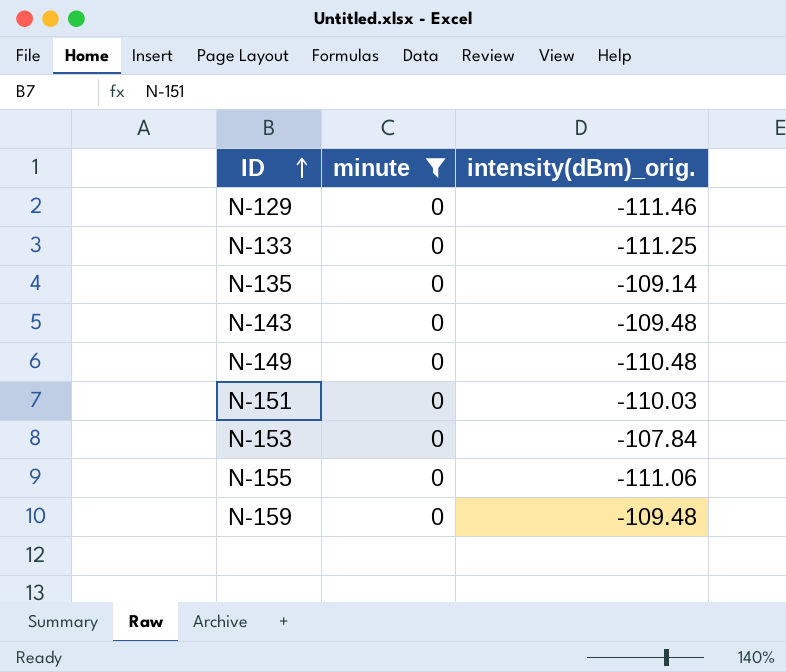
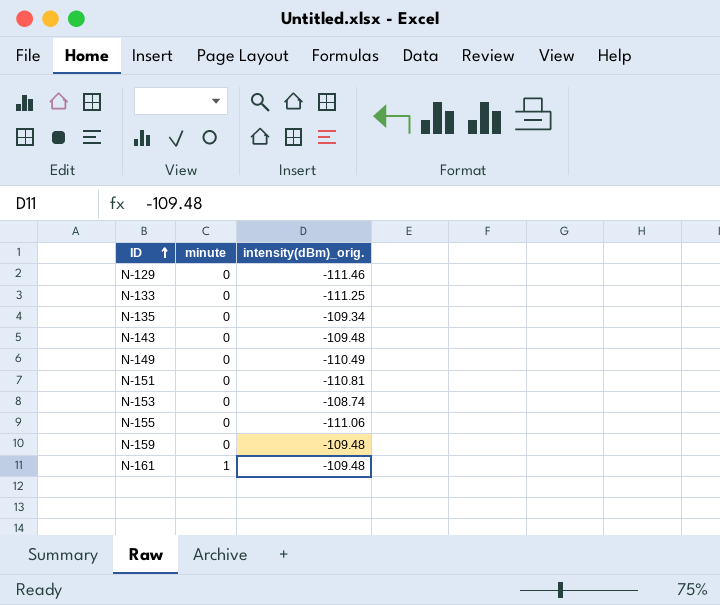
filter: minute = 0 -> none
N-135 | intensity(dBm)_orig.: -109.14 -> -109.34
N-149 | intensity(dBm)_orig.: -110.48 -> -110.49
N-151 | intensity(dBm)_orig.: -110.03 -> -110.81
N-153 | intensity(dBm)_orig.: -107.84 -> -108.74

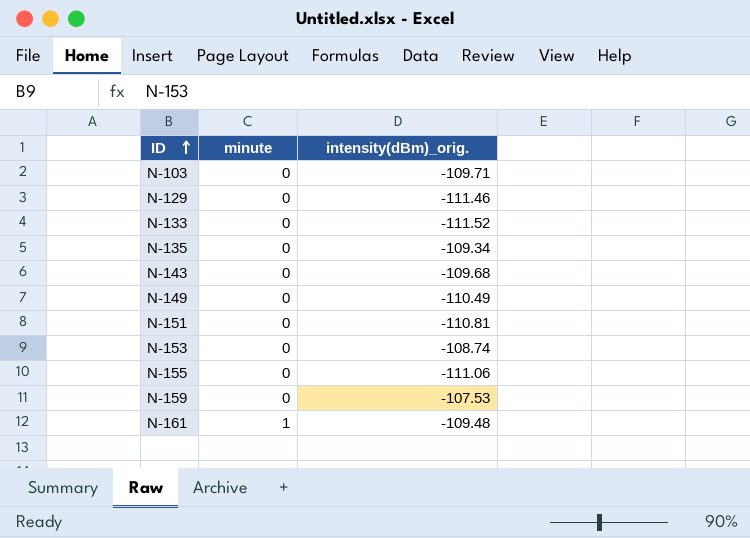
row N-103: none -> 0 | -109.71
N-133 | intensity(dBm)_orig.: -111.25 -> -111.52
N-143 | intensity(dBm)_orig.: -109.48 -> -109.68
N-159 | intensity(dBm)_orig.: -109.48 -> -107.53

